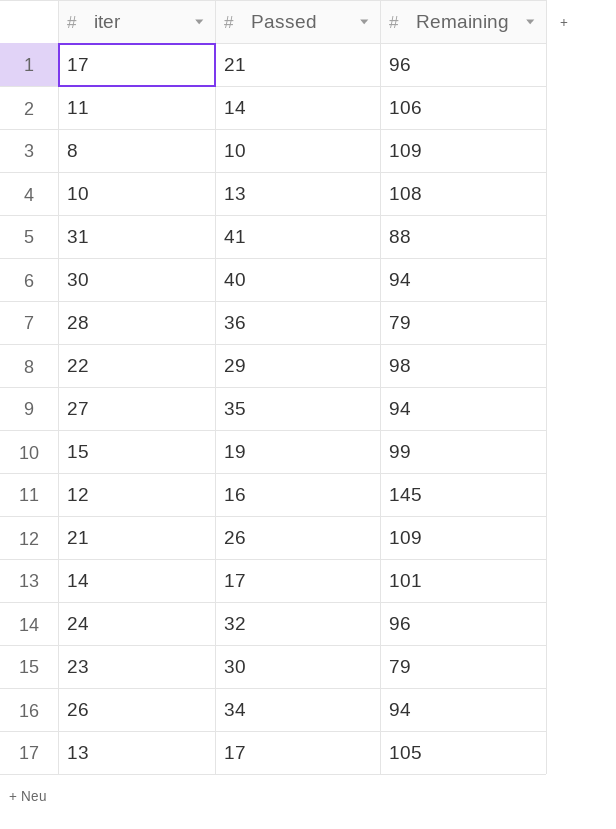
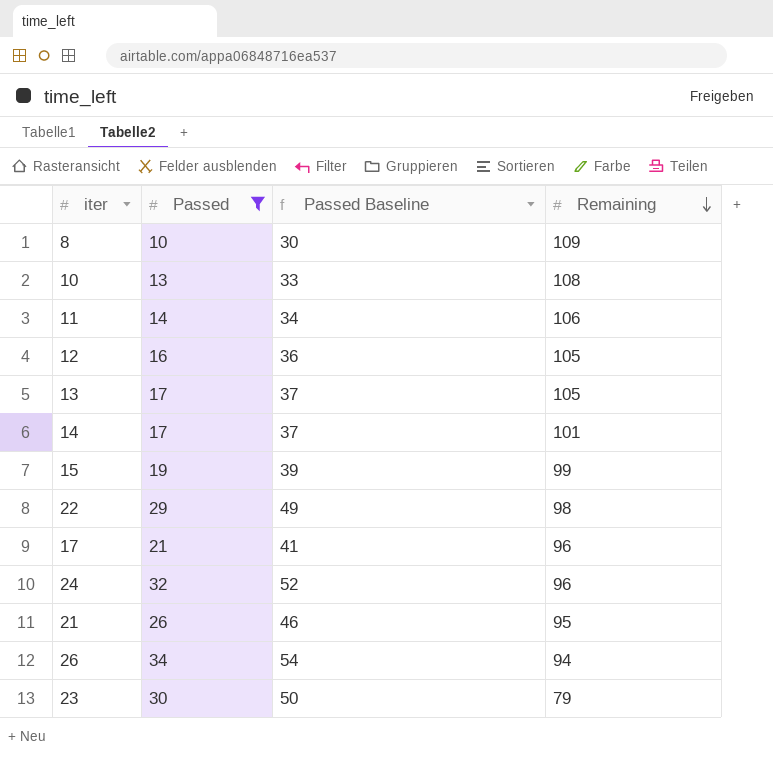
filter: none -> Passed <= 34
row order: none -> Remaining descending
column Passed Baseline | formula: none -> [Passed] + 20
12 | Remaining: 145 -> 105
21 | Remaining: 109 -> 95

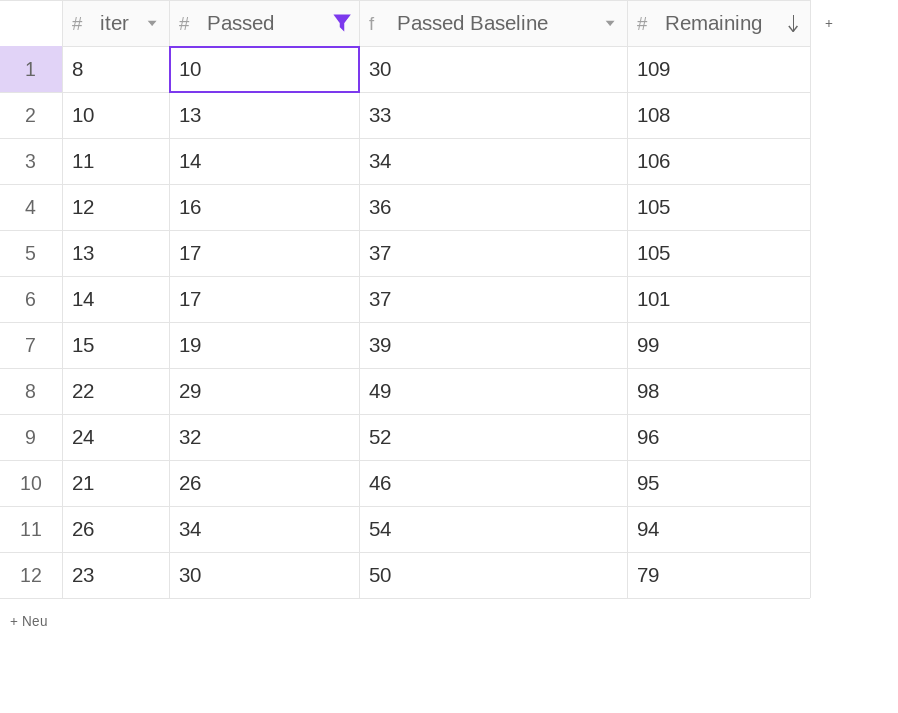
row 17: 21 | 41 | 96 -> none

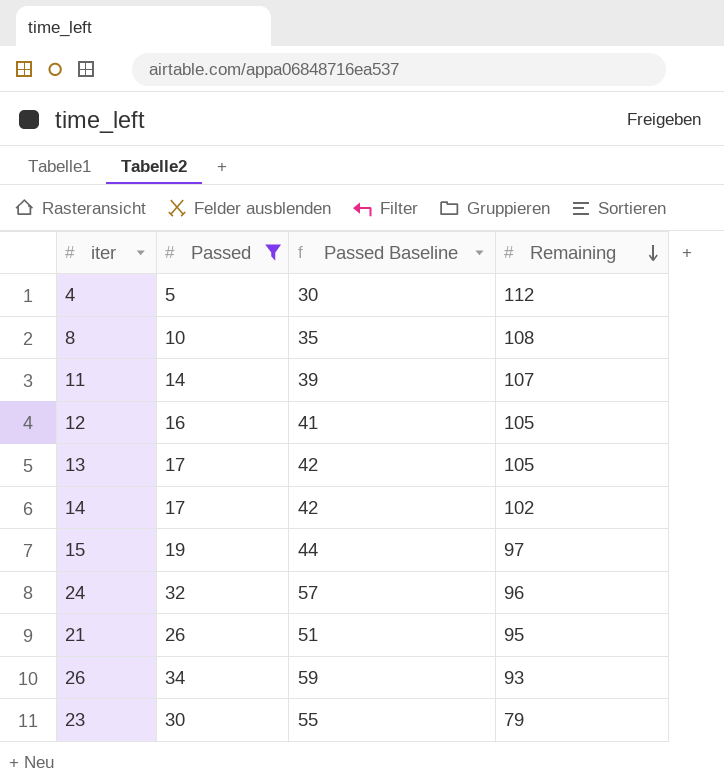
column Passed Baseline | formula: [Passed] + 20 -> [Passed] + 25
row 10: 13 | 33 | 108 -> none
row 22: 29 | 49 | 98 -> none
row 4: none -> 5 | 30 | 112
8 | Remaining: 109 -> 108
11 | Remaining: 106 -> 107
14 | Remaining: 101 -> 102
15 | Remaining: 99 -> 97
26 | Remaining: 94 -> 93

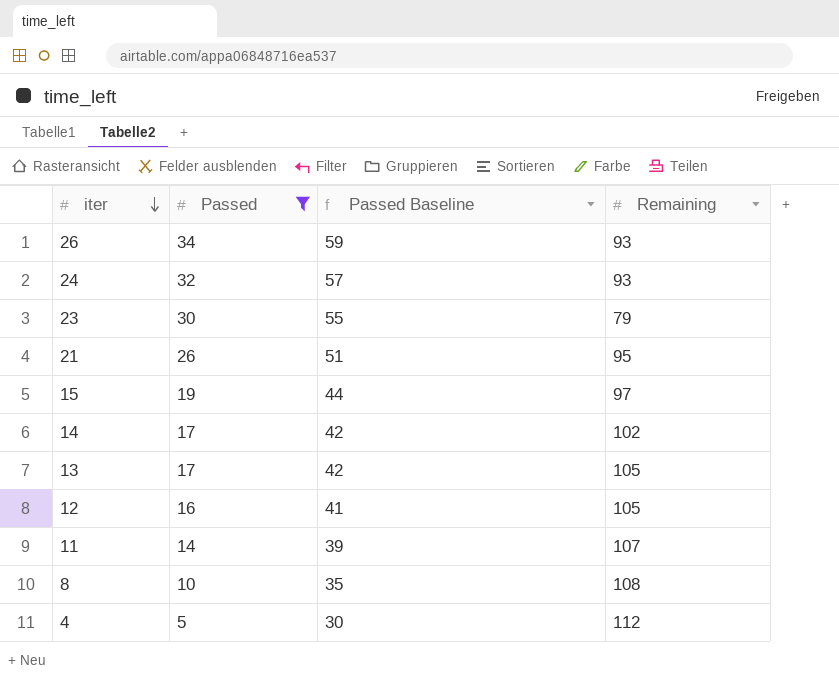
row order: Remaining descending -> iter descending
24 | Remaining: 96 -> 93

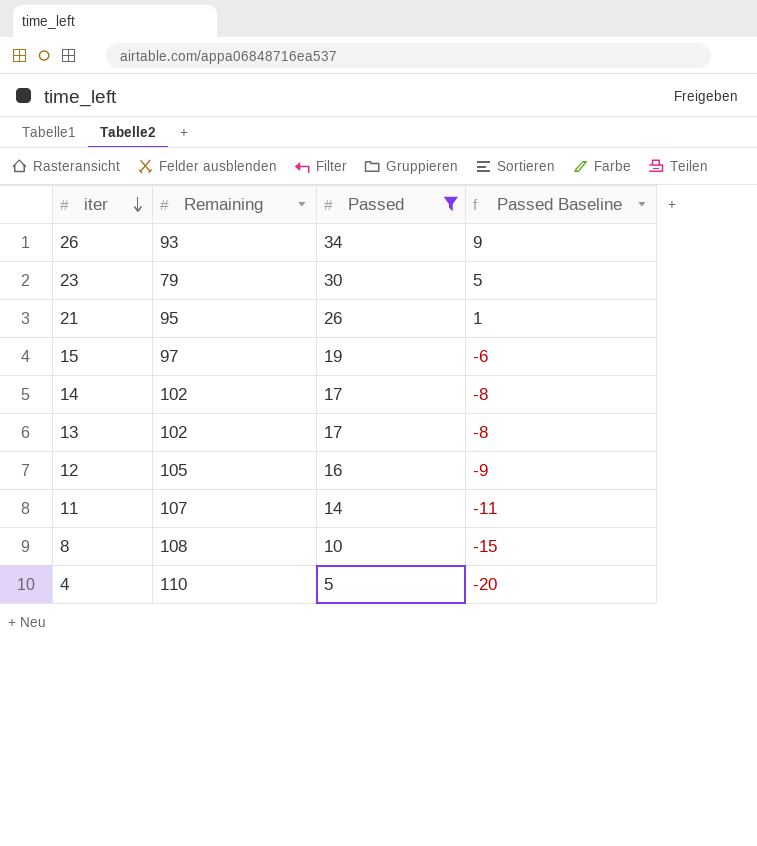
column Remaining | position: 4 -> 2
column Passed Baseline | formula: [Passed] + 25 -> [Passed] - 25
row 24: 32 | 57 | 93 -> none
13 | Remaining: 105 -> 102
4 | Remaining: 112 -> 110

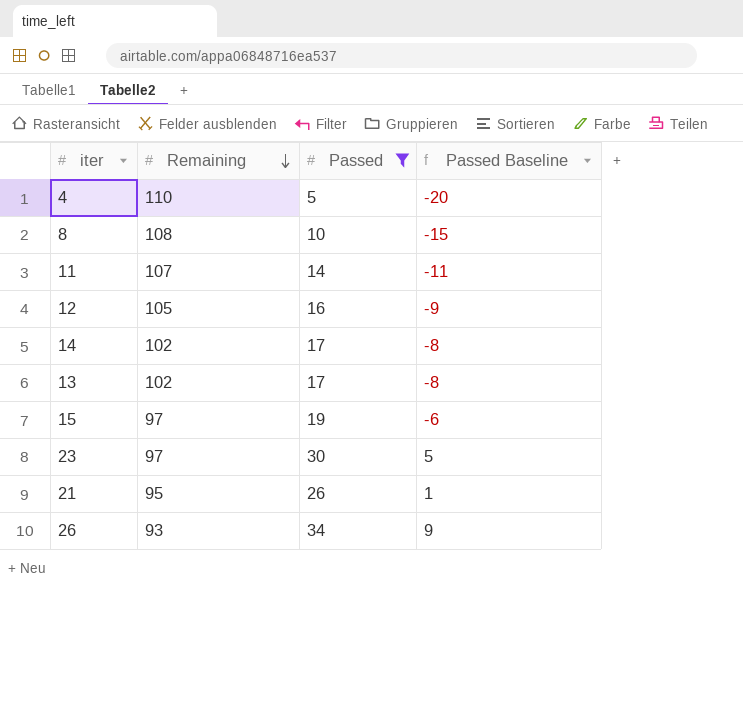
row order: iter descending -> Remaining descending
23 | Remaining: 79 -> 97

